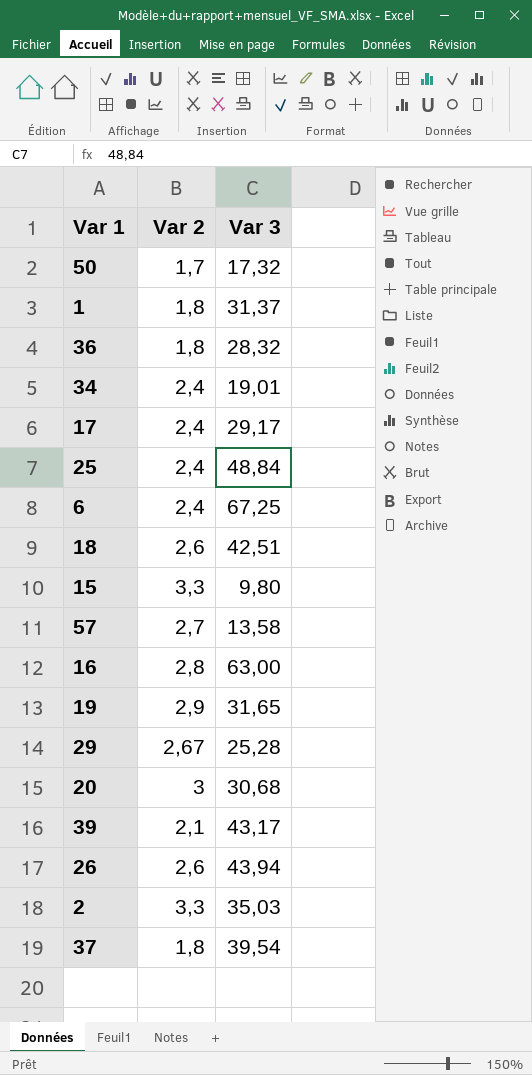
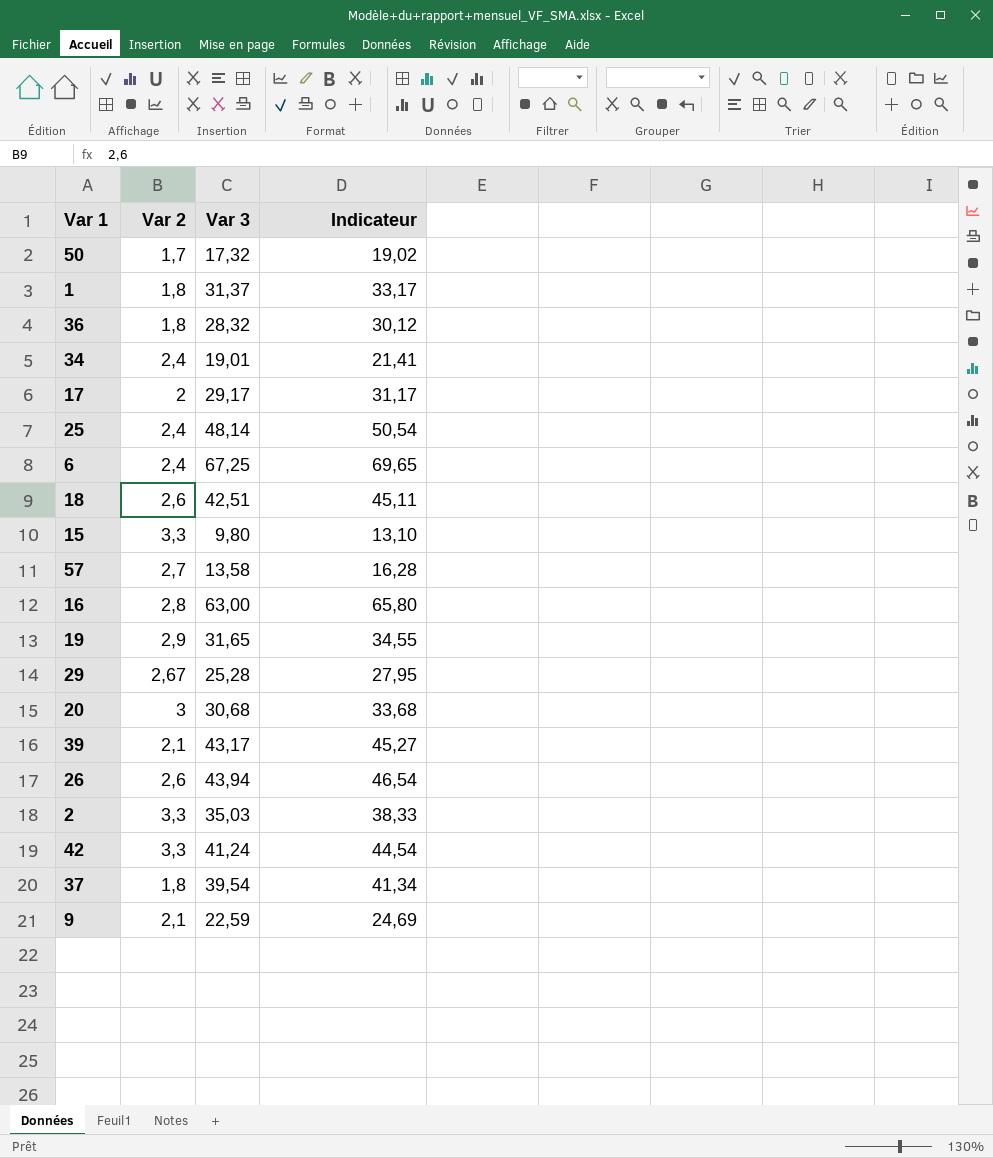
column Indicateur | formula: none -> [Var 2] + [Var 3]
17 | Var 2: 2,4 -> 2
25 | Var 3: 48,84 -> 48,14
row 42: none -> 3,3 | 41,24 | 44,54
row 9: none -> 2,1 | 22,59 | 24,69

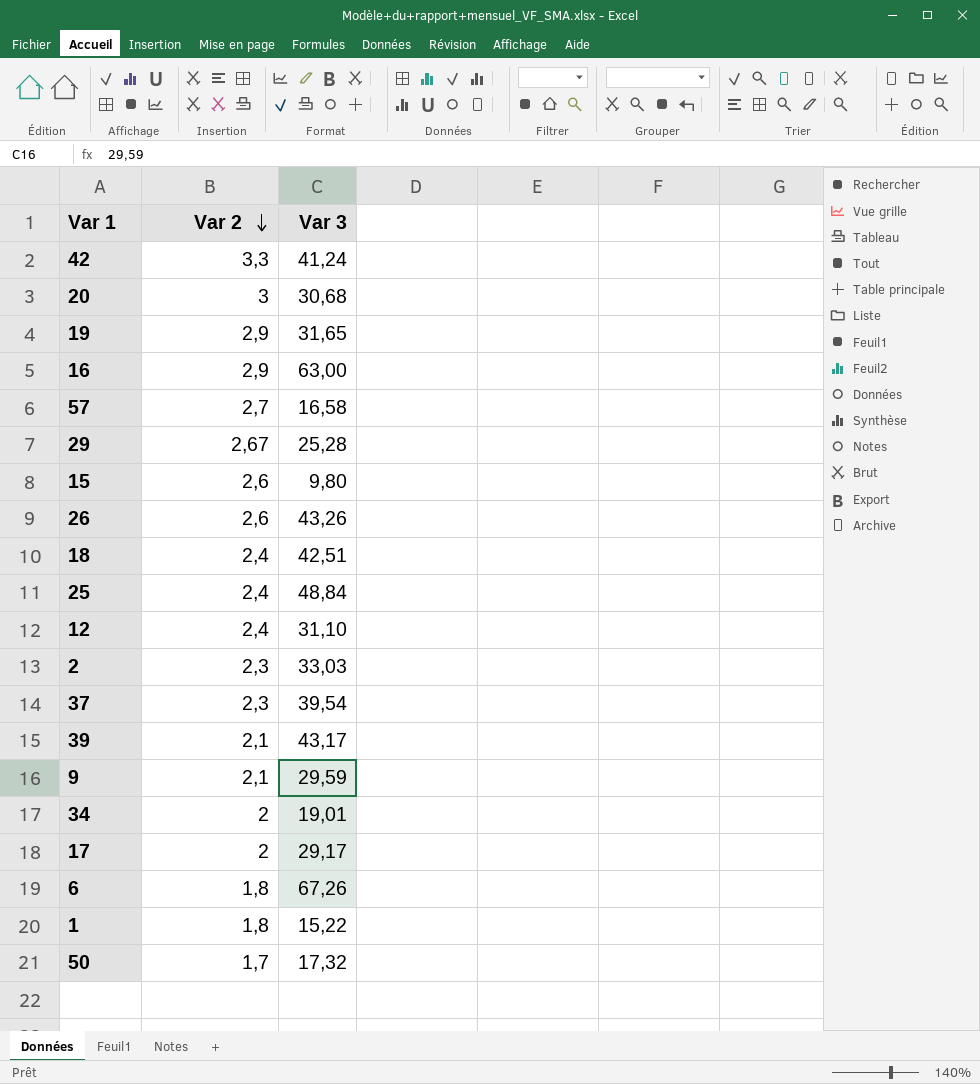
row order: none -> Var 2 descending
column Indicateur | formula: [Var 2] + [Var 3] -> none
row 36: 1,8 | 28,32 | 30,12 -> none
16 | Var 2: 2,8 -> 2,9
57 | Var 3: 13,58 -> 16,58
15 | Var 2: 3,3 -> 2,6
26 | Var 3: 43,94 -> 43,26
18 | Var 2: 2,6 -> 2,4
25 | Var 3: 48,14 -> 48,84
row 12: none -> 2,4 | 31,10
2 | Var 2: 3,3 -> 2,3
2 | Var 3: 35,03 -> 33,03
37 | Var 2: 1,8 -> 2,3
9 | Var 3: 22,59 -> 29,59
34 | Var 2: 2,4 -> 2
6 | Var 2: 2,4 -> 1,8
6 | Var 3: 67,25 -> 67,26
1 | Var 3: 31,37 -> 15,22

